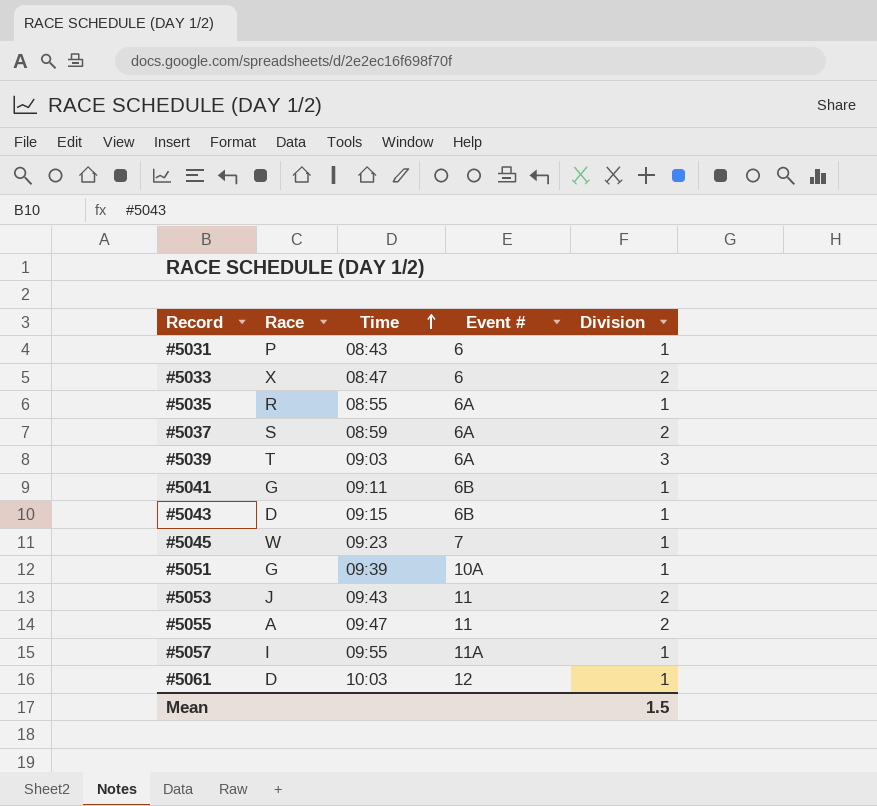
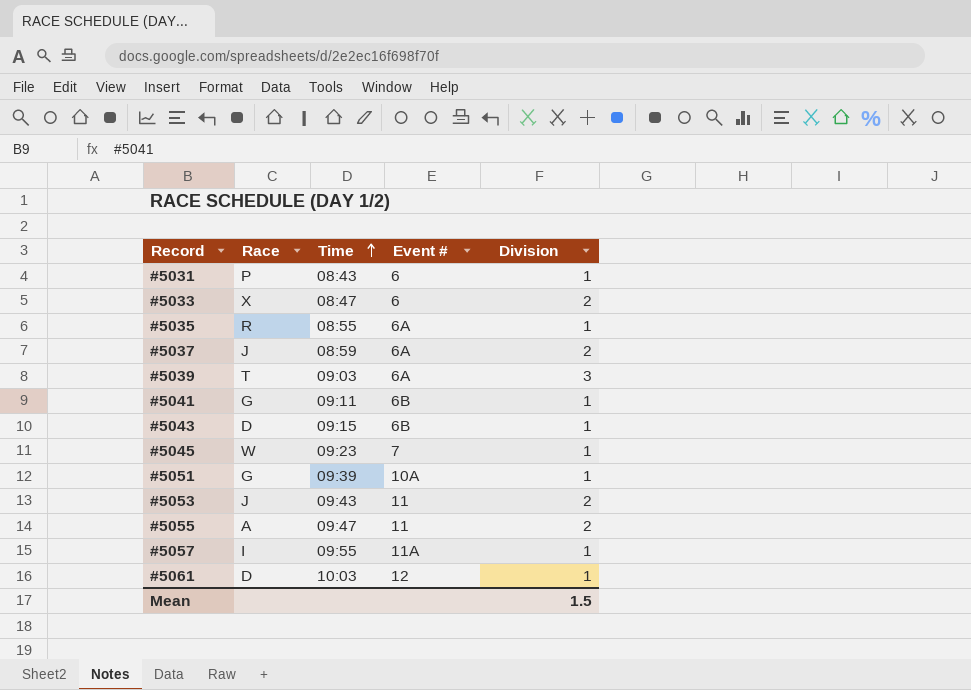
#5037 | Race: S -> J

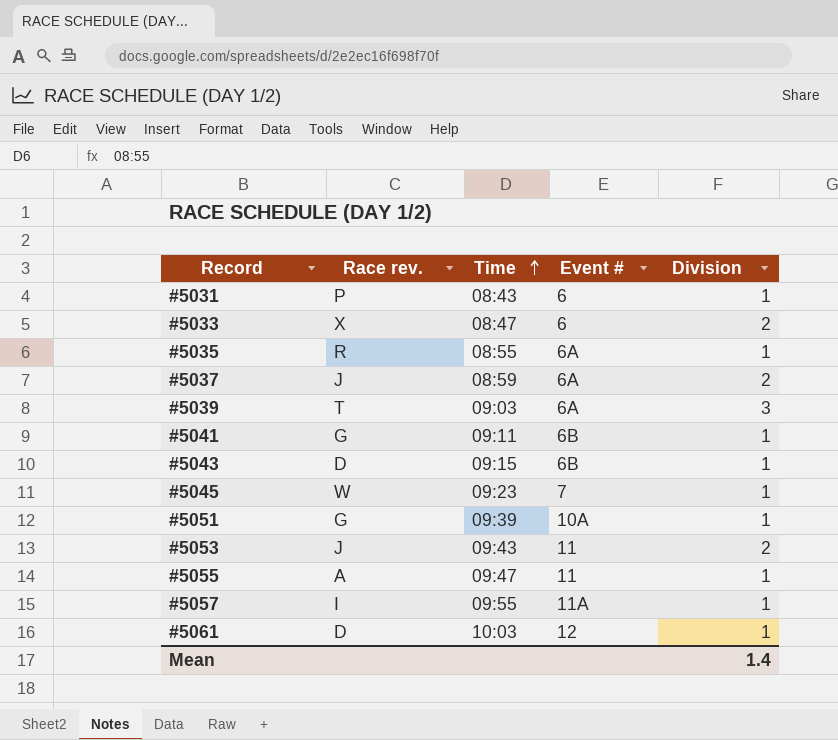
column name: Race -> Race rev.
#5055 | Division: 2 -> 1
Mean | Division: 1.5 -> 1.4

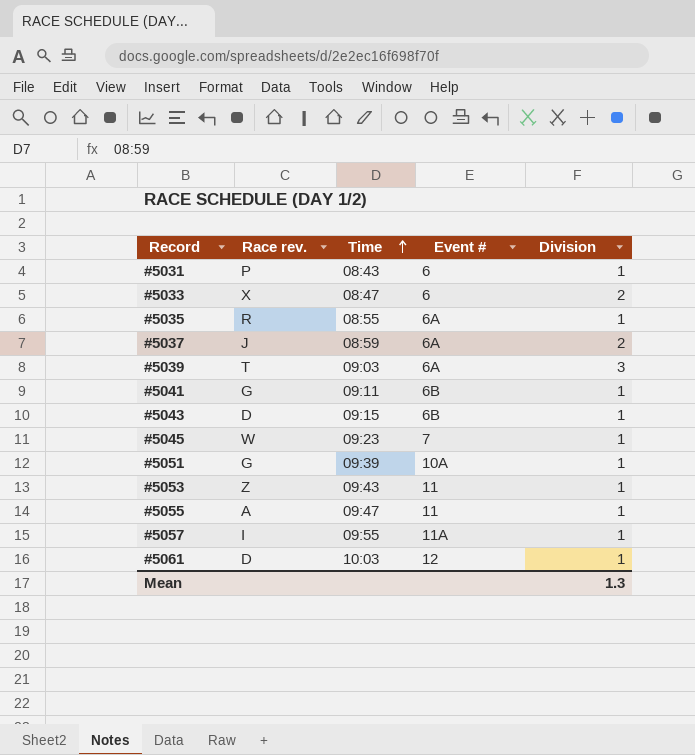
#5053 | Race rev.: J -> Z
#5053 | Division: 2 -> 1
Mean | Division: 1.4 -> 1.3

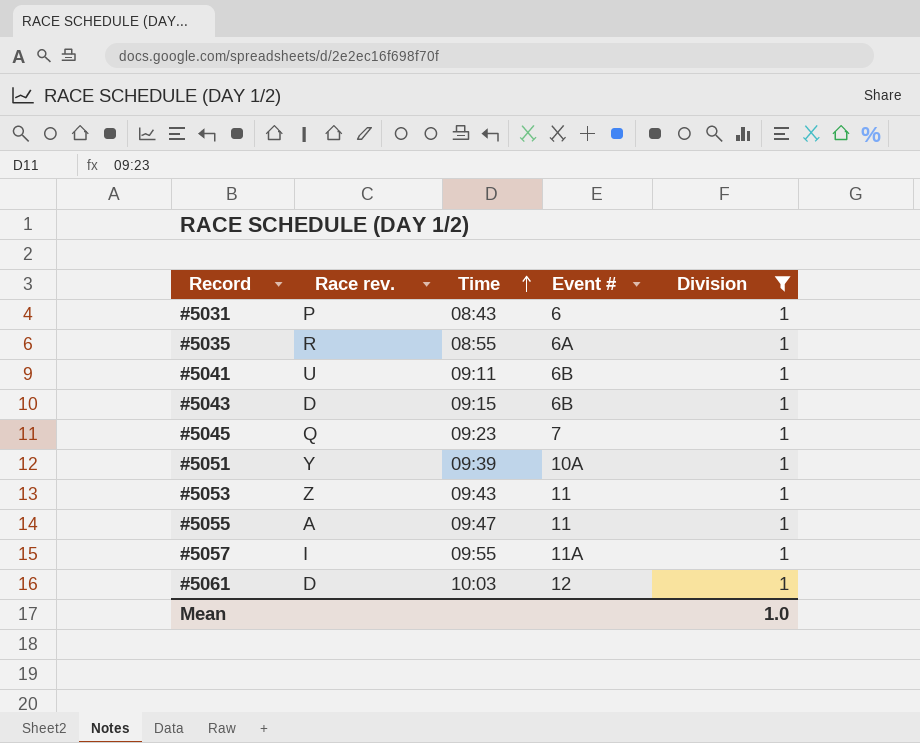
filter: none -> Division = 1
#5041 | Race rev.: G -> U
#5045 | Race rev.: W -> Q
#5051 | Race rev.: G -> Y
Mean | Division: 1.3 -> 1.0

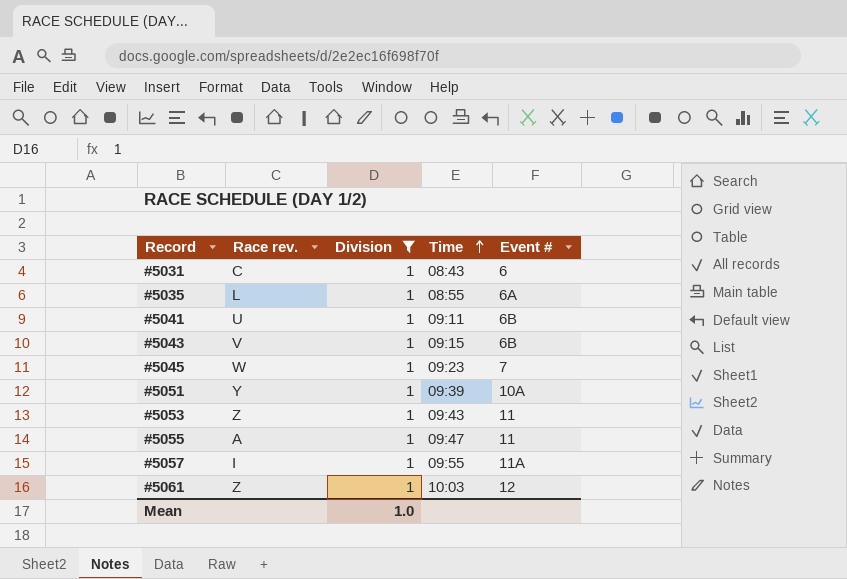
column Division | position: 5 -> 3
#5031 | Race rev.: P -> C
#5035 | Race rev.: R -> L
#5043 | Race rev.: D -> V
#5045 | Race rev.: Q -> W
#5061 | Race rev.: D -> Z

